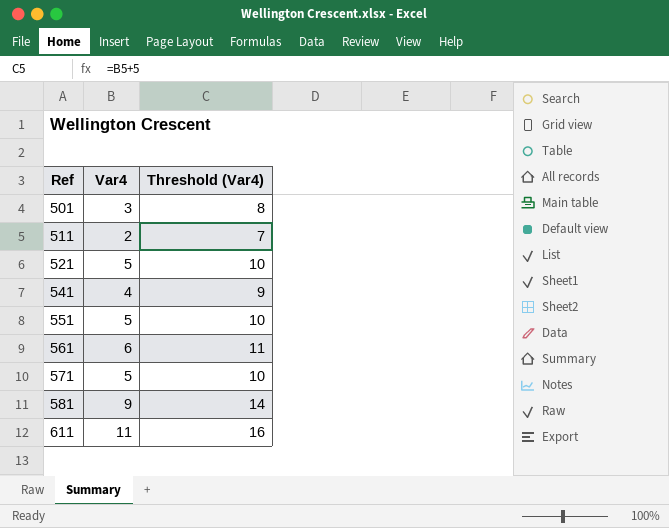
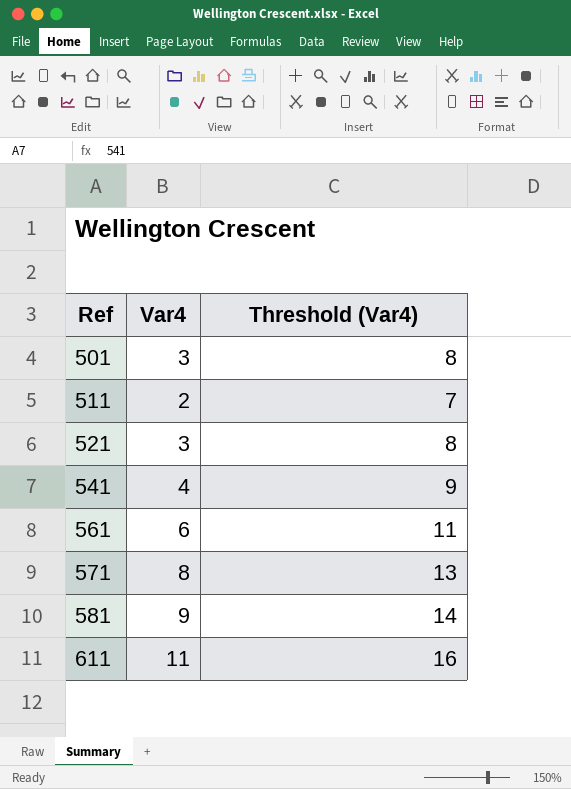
row 551: 5 | 10 -> none
521 | Var4: 5 -> 3
521 | Threshold (Var4): 10 -> 8
571 | Var4: 5 -> 8
571 | Threshold (Var4): 10 -> 13

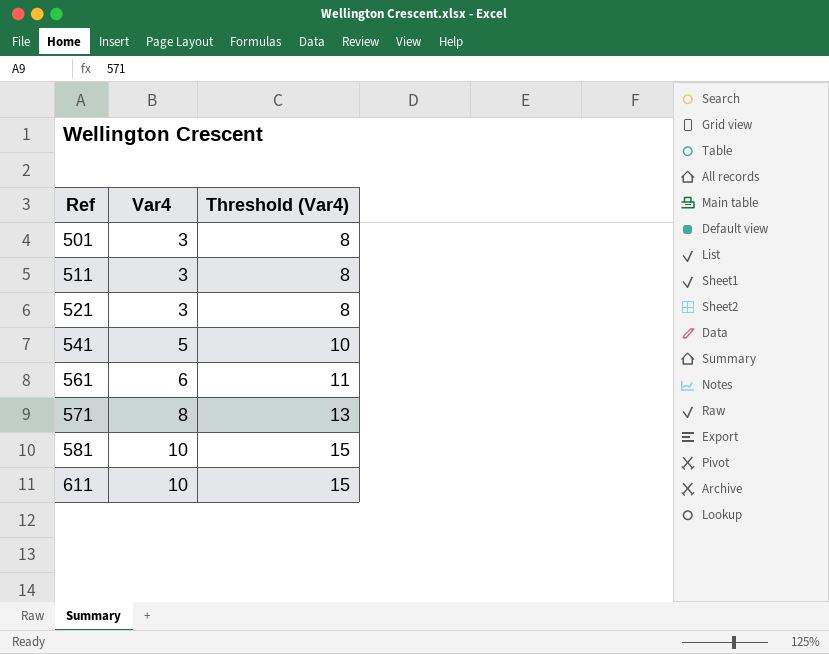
511 | Var4: 2 -> 3
511 | Threshold (Var4): 7 -> 8
541 | Var4: 4 -> 5
541 | Threshold (Var4): 9 -> 10
581 | Var4: 9 -> 10
581 | Threshold (Var4): 14 -> 15
611 | Var4: 11 -> 10
611 | Threshold (Var4): 16 -> 15

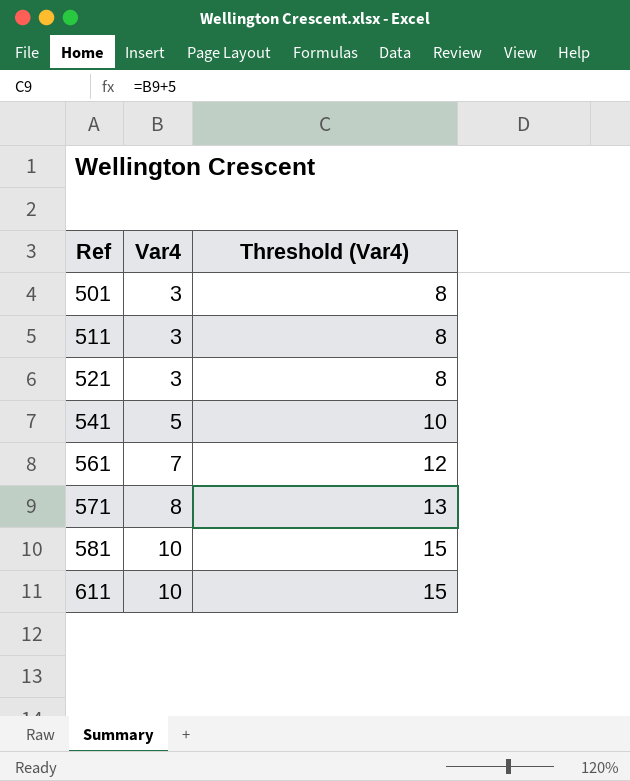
561 | Var4: 6 -> 7
561 | Threshold (Var4): 11 -> 12

